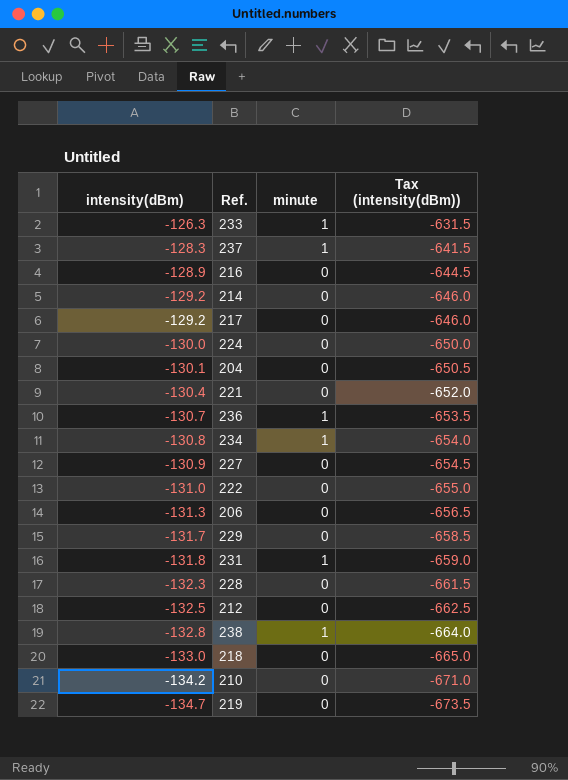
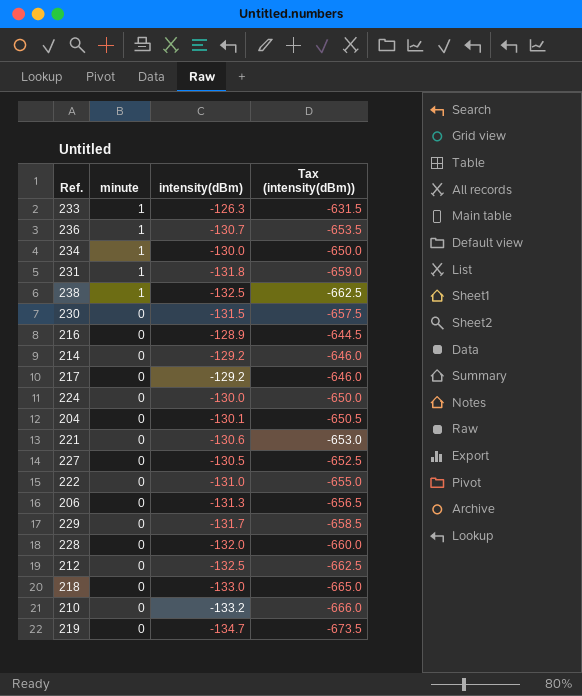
row order: intensity(dBm) descending -> minute descending
column intensity(dBm) | position: 1 -> 3
row 237: -128.3 | 1 | -641.5 -> none
234 | intensity(dBm): -130.8 -> -130.0
234 | Tax (intensity(dBm)): -654.0 -> -650.0
238 | intensity(dBm): -132.8 -> -132.5
238 | Tax (intensity(dBm)): -664.0 -> -662.5
row 230: none -> 0 | -131.5 | -657.5
221 | intensity(dBm): -130.4 -> -130.6
221 | Tax (intensity(dBm)): -652.0 -> -653.0
227 | intensity(dBm): -130.9 -> -130.5
227 | Tax (intensity(dBm)): -654.5 -> -652.5
228 | intensity(dBm): -132.3 -> -132.0
228 | Tax (intensity(dBm)): -661.5 -> -660.0
210 | intensity(dBm): -134.2 -> -133.2
210 | Tax (intensity(dBm)): -671.0 -> -666.0

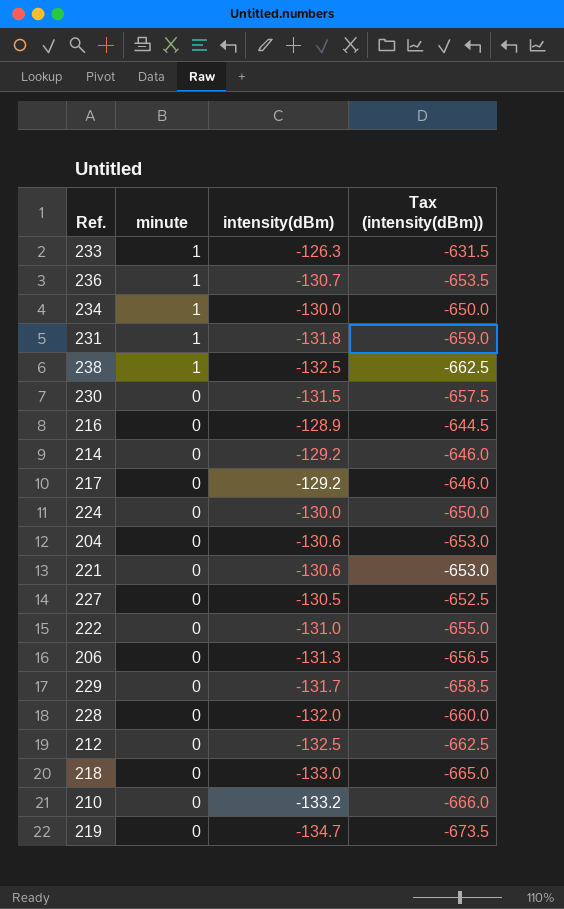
204 | intensity(dBm): -130.1 -> -130.6
204 | Tax (intensity(dBm)): -650.5 -> -653.0

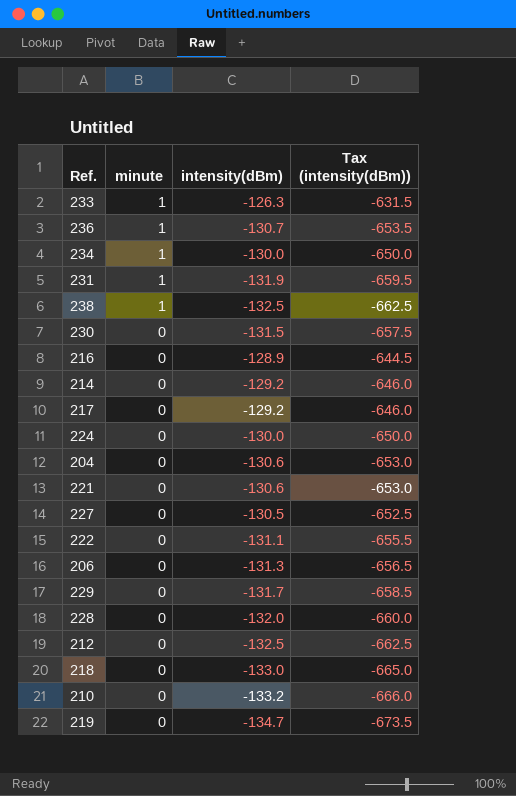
231 | intensity(dBm): -131.8 -> -131.9
231 | Tax (intensity(dBm)): -659.0 -> -659.5
222 | intensity(dBm): -131.0 -> -131.1
222 | Tax (intensity(dBm)): -655.0 -> -655.5

